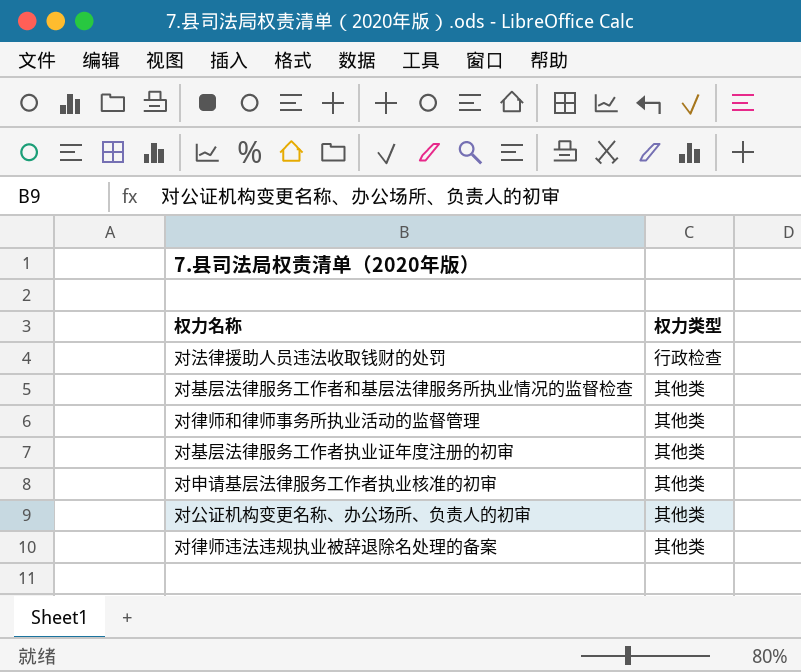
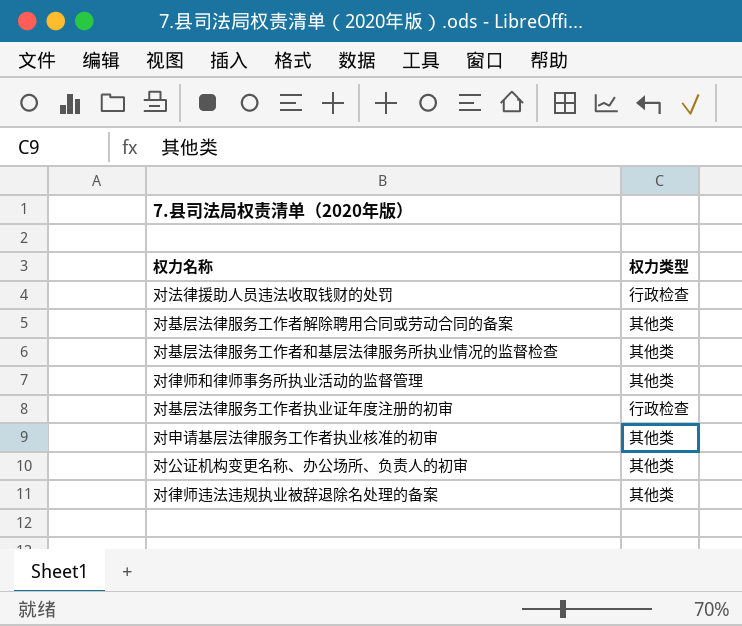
row 对基层法律服务工作者解除聘用合同或劳动合同的备案: none -> 其他类
对基层法律服务工作者执业证年度注册的初审 | 权力类型: 其他类 -> 行政检查

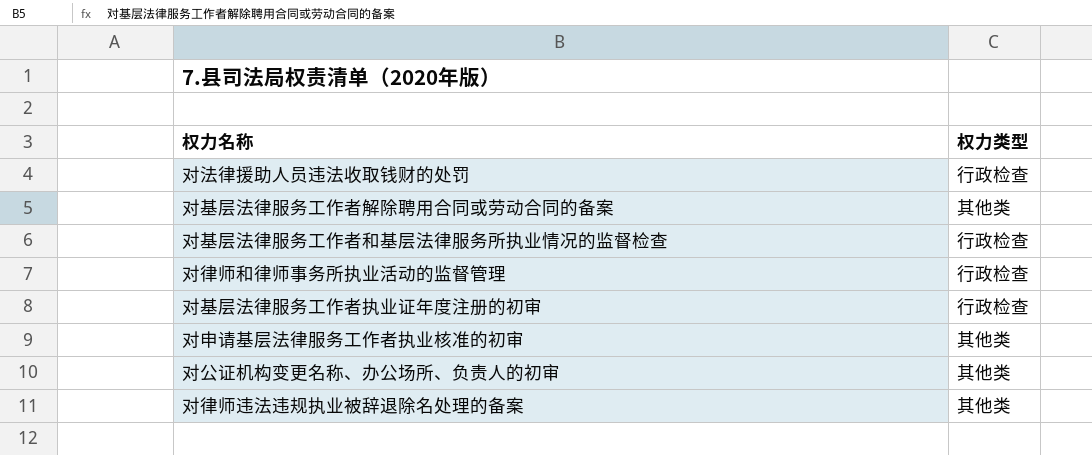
对基层法律服务工作者和基层法律服务所执业情况的监督检查 | 权力类型: 其他类 -> 行政检查
对律师和律师事务所执业活动的监督管理 | 权力类型: 其他类 -> 行政检查

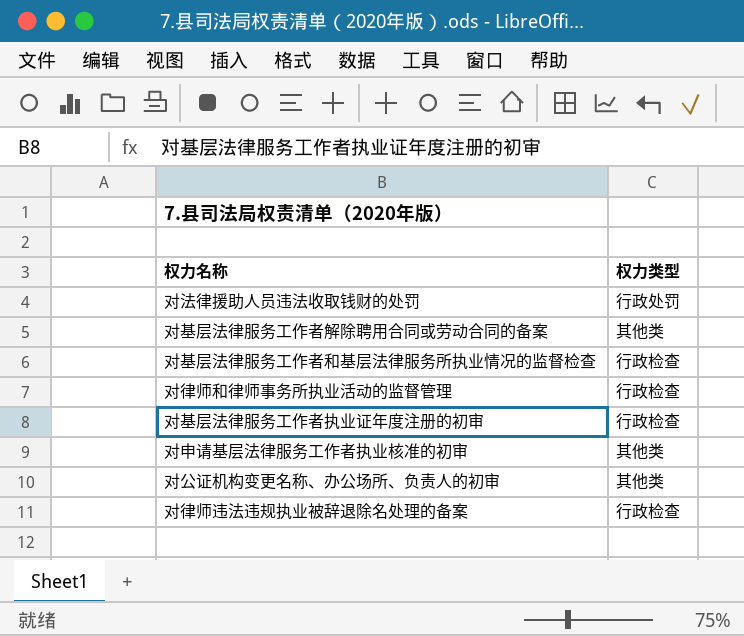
对法律援助人员违法收取钱财的处罚 | 权力类型: 行政检查 -> 行政处罚
对律师违法违规执业被辞退除名处理的备案 | 权力类型: 其他类 -> 行政检查

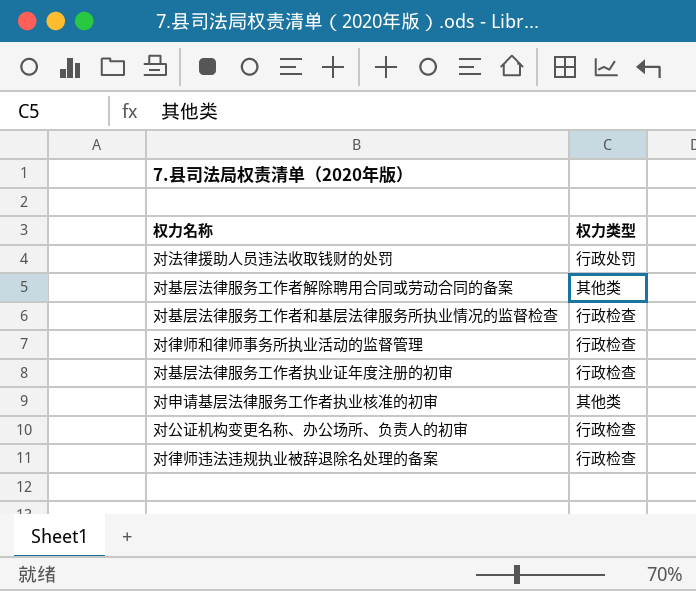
对公证机构变更名称、办公场所、负责人的初审 | 权力类型: 其他类 -> 行政检查

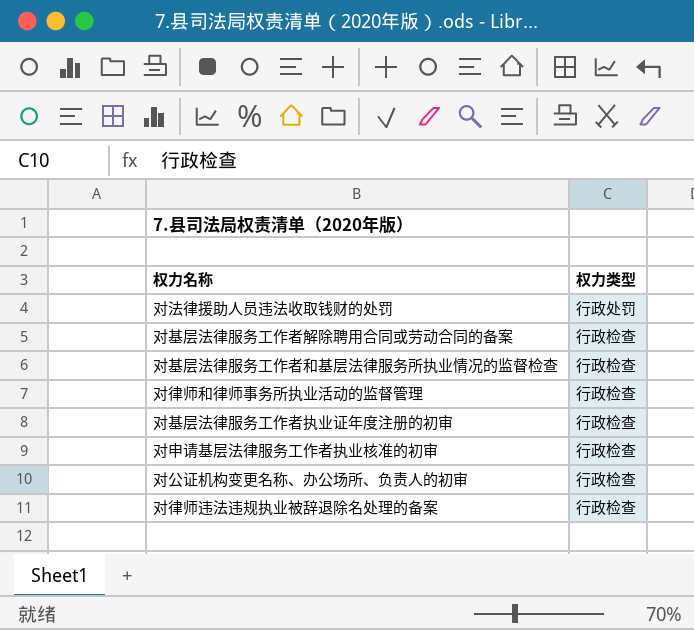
对基层法律服务工作者解除聘用合同或劳动合同的备案 | 权力类型: 其他类 -> 行政检查
对申请基层法律服务工作者执业核准的初审 | 权力类型: 其他类 -> 行政检查

